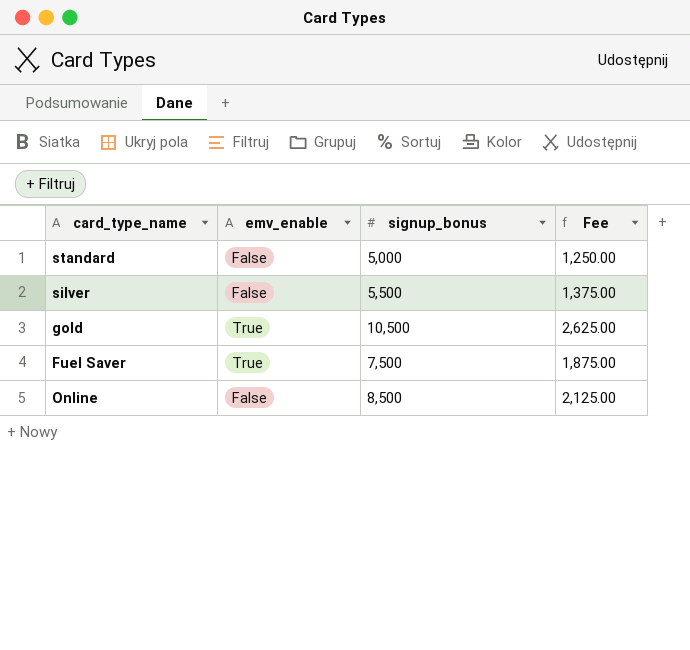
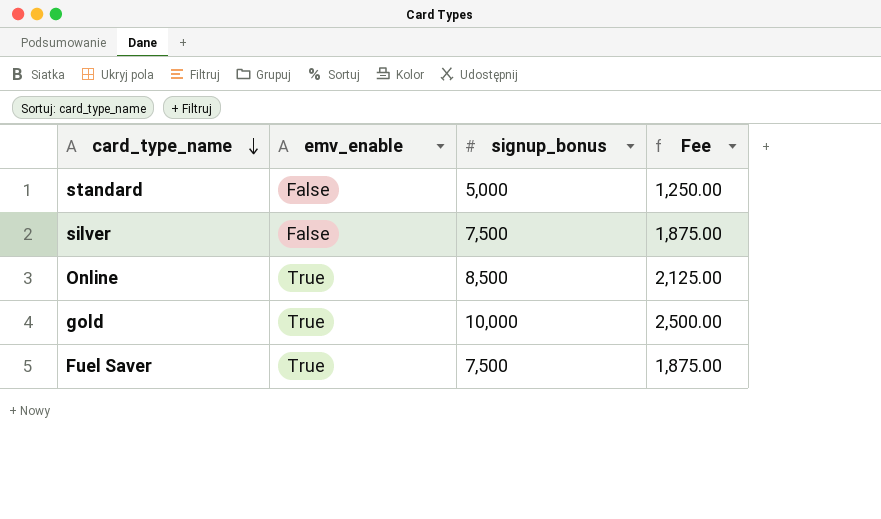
row order: none -> card_type_name descending
silver | signup_bonus: 5,500 -> 7,500
silver | Fee: 1,375.00 -> 1,875.00
Online | emv_enable: False -> True
gold | signup_bonus: 10,500 -> 10,000
gold | Fee: 2,625.00 -> 2,500.00

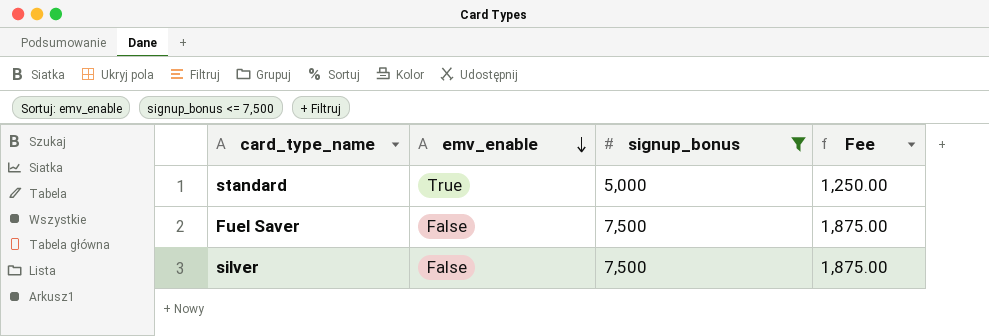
filter: none -> signup_bonus <= 7,500
row order: card_type_name descending -> emv_enable descending
standard | emv_enable: False -> True
Fuel Saver | emv_enable: True -> False

